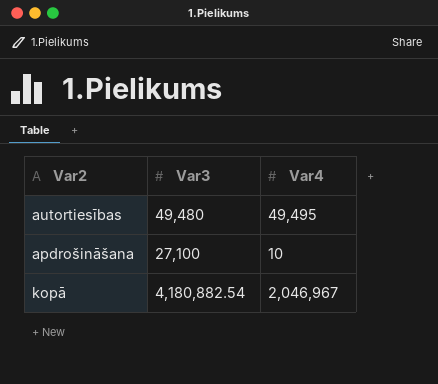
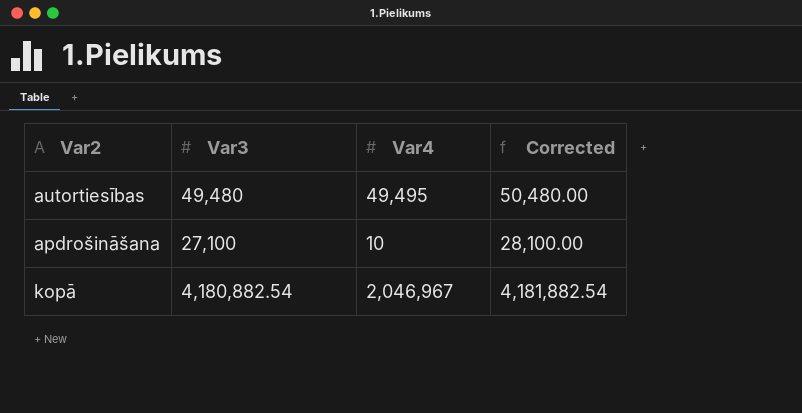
column Corrected | formula: none -> [Var3] + 1000

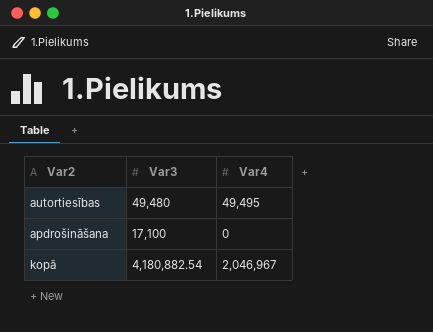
column Corrected | formula: [Var3] + 1000 -> none
apdrošināšana | Var3: 27,100 -> 17,100
apdrošināšana | Var4: 10 -> 0

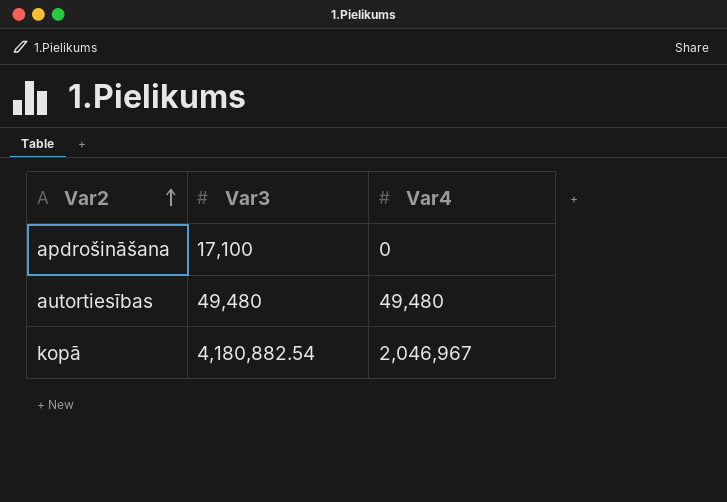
row order: none -> Var2 ascending
autortiesības | Var4: 49,495 -> 49,480

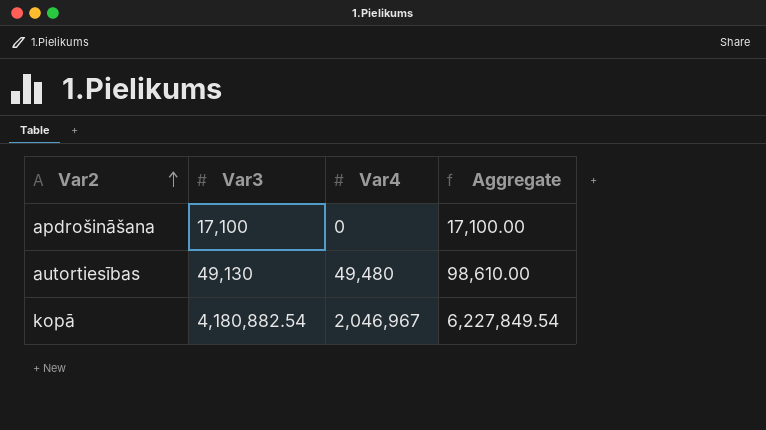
column Aggregate | formula: none -> [Var3] + [Var4]
autortiesības | Var3: 49,480 -> 49,130

